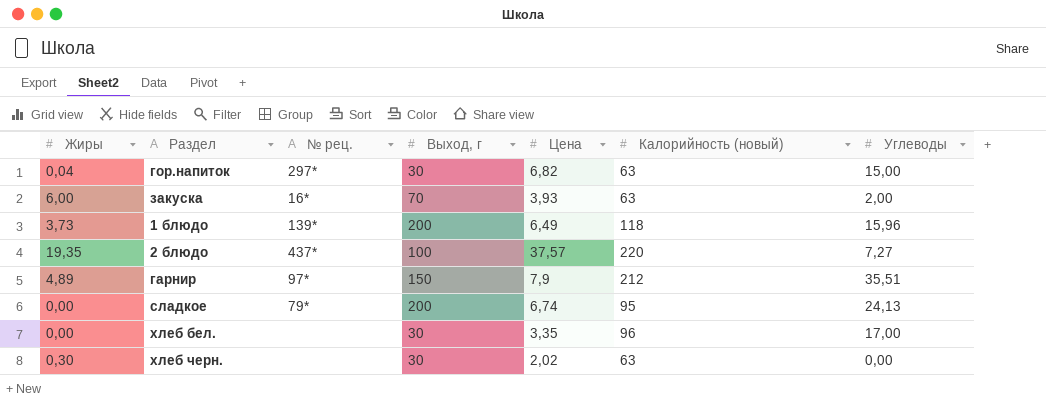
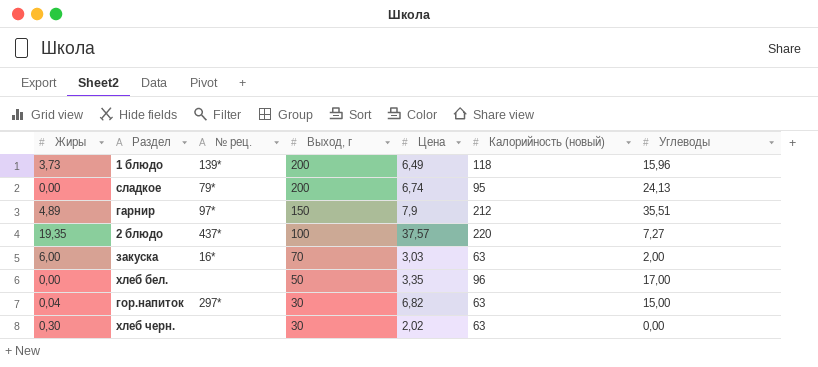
row order: none -> Выход, г descending
закуска | Цена: 3,93 -> 3,03
хлеб бел. | Выход, г: 30 -> 50

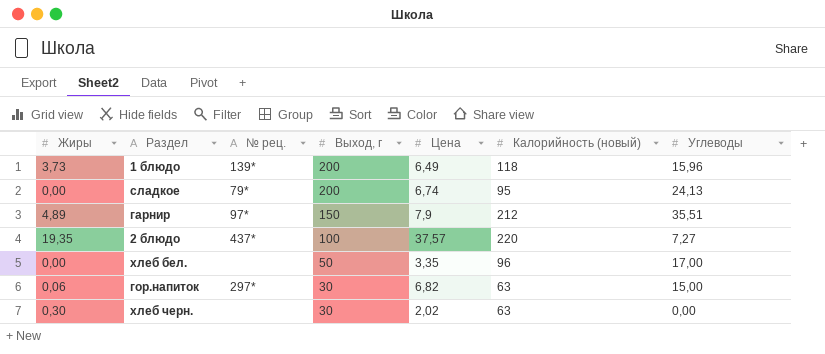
row закуска: 6,00 | 16* | 70 | 3,03 | 63 | 2,00 -> none
гор.напиток | Жиры: 0,04 -> 0,06

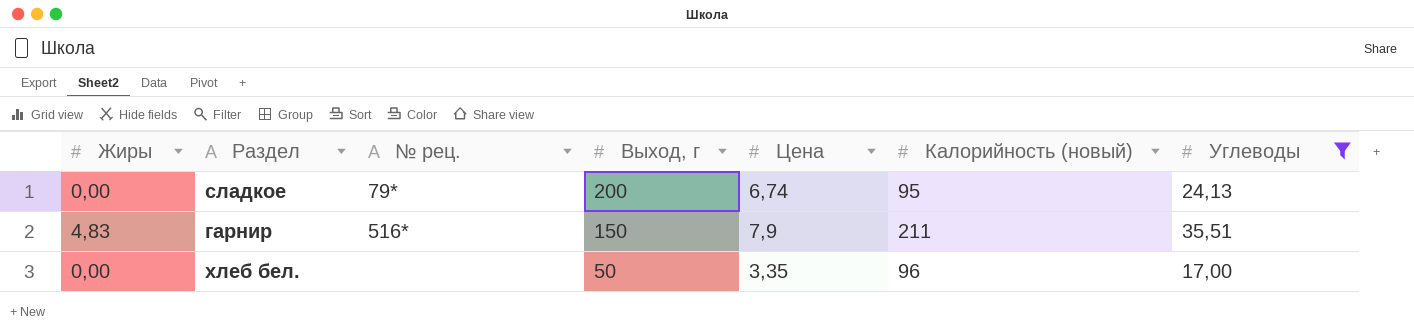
filter: none -> Углеводы >= 17,00
гарнир | Жиры: 4,89 -> 4,83
гарнир | № рец.: 97* -> 516*
гарнир | Калорийность (новый): 212 -> 211

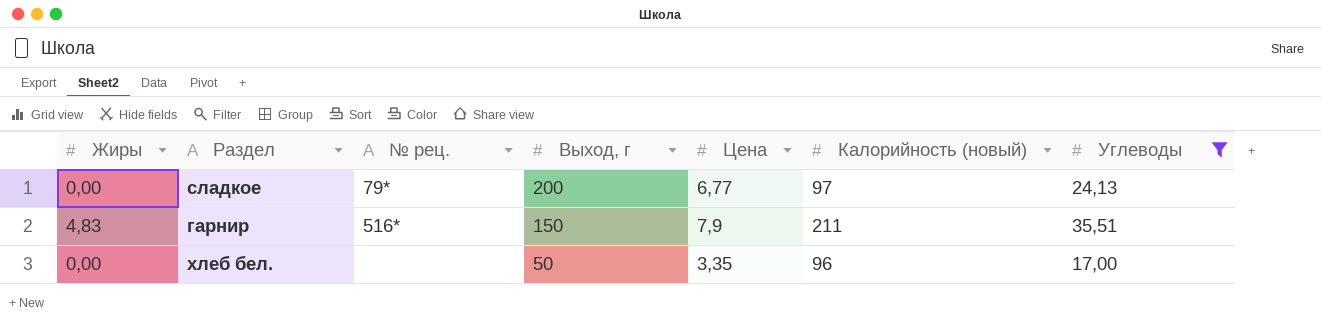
сладкое | Цена: 6,74 -> 6,77
сладкое | Калорийность (новый): 95 -> 97

